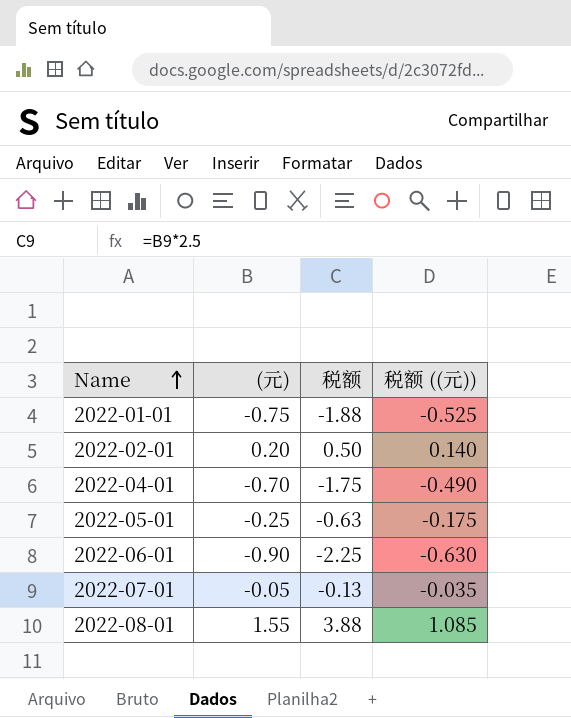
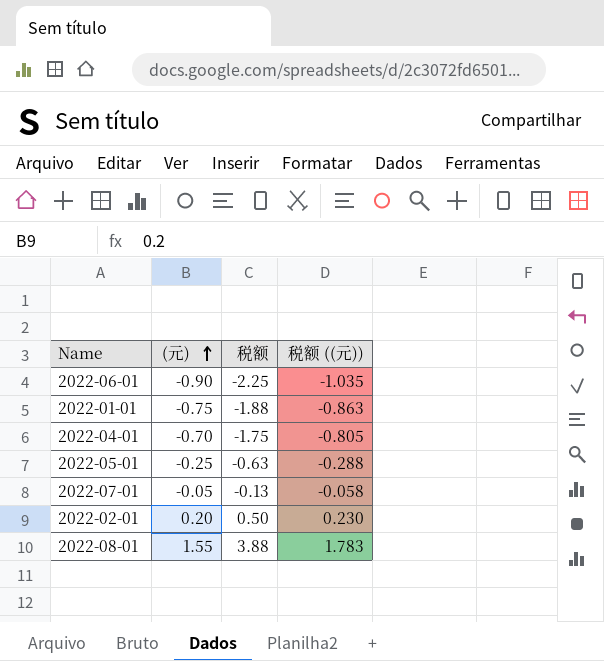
row order: Name ascending -> (元) ascending
column 税额 ((元)) | formula: [(元)] * 0.7 -> [(元)] * 1.15

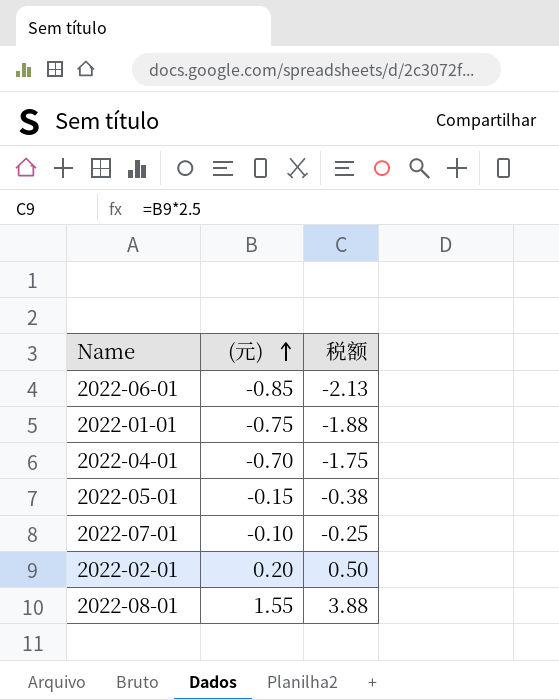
column 税额 ((元)) | formula: [(元)] * 1.15 -> none
2022-06-01 | (元): -0.90 -> -0.85
2022-06-01 | 税额: -2.25 -> -2.13
2022-05-01 | (元): -0.25 -> -0.15
2022-05-01 | 税额: -0.63 -> -0.38
2022-07-01 | (元): -0.05 -> -0.10
2022-07-01 | 税额: -0.13 -> -0.25

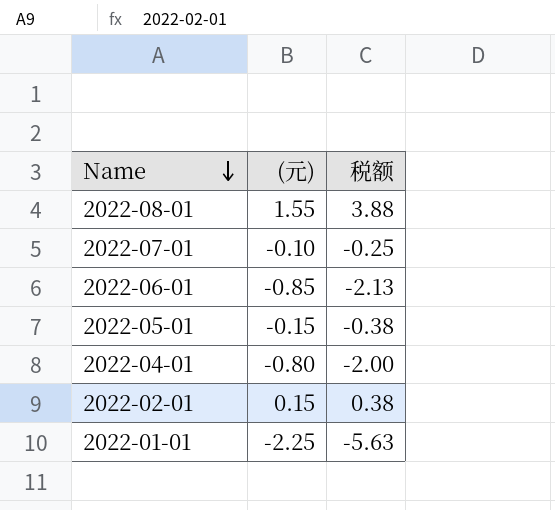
row order: (元) ascending -> Name descending
2022-04-01 | (元): -0.70 -> -0.80
2022-04-01 | 税额: -1.75 -> -2.00
2022-02-01 | (元): 0.20 -> 0.15
2022-02-01 | 税额: 0.50 -> 0.38
2022-01-01 | (元): -0.75 -> -2.25
2022-01-01 | 税额: -1.88 -> -5.63

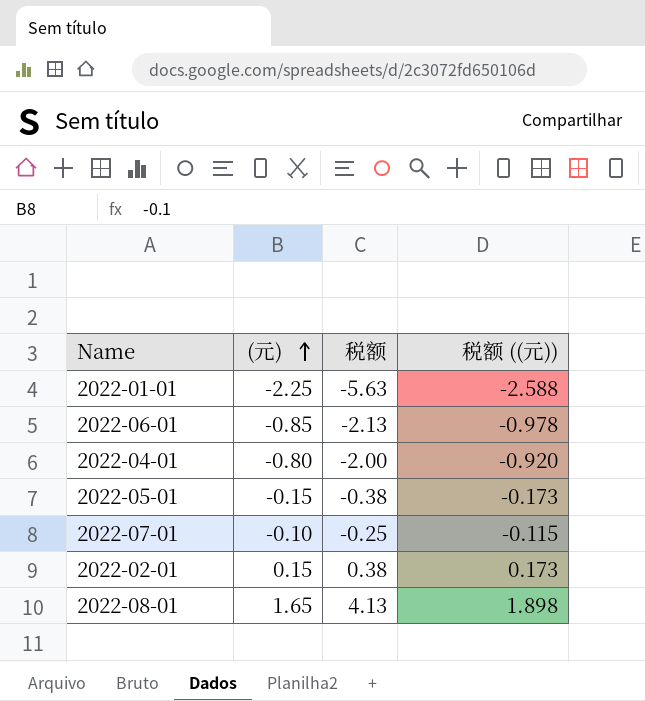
row order: Name descending -> (元) ascending
column 税额 ((元)) | formula: none -> [(元)] * 1.15
2022-08-01 | (元): 1.55 -> 1.65
2022-08-01 | 税额: 3.88 -> 4.13

